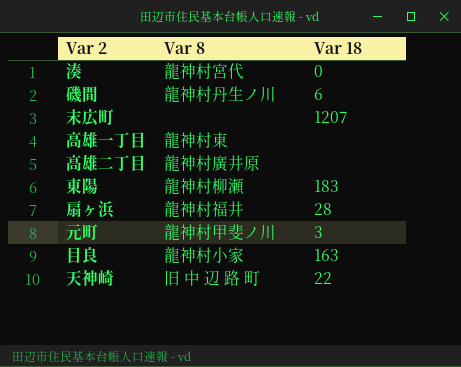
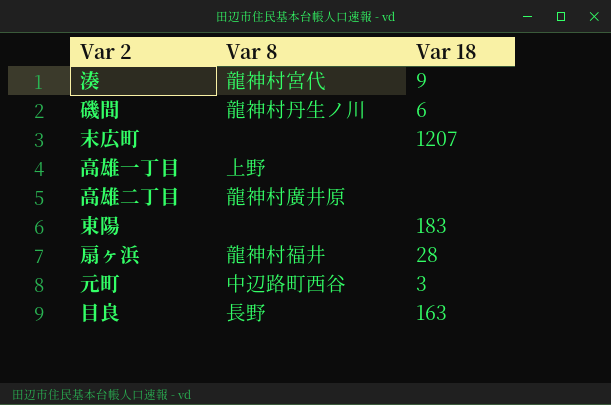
row 天神崎: 旧 中 辺 路 町 | 22 -> none
湊 | Var 18: 0 -> 9
高雄一丁目 | Var 8: 龍神村東 -> 上野
東陽 | Var 8: 龍神村柳瀬 -> none
元町 | Var 8: 龍神村甲斐ノ川 -> 中辺路町西谷
目良 | Var 8: 龍神村小家 -> 長野

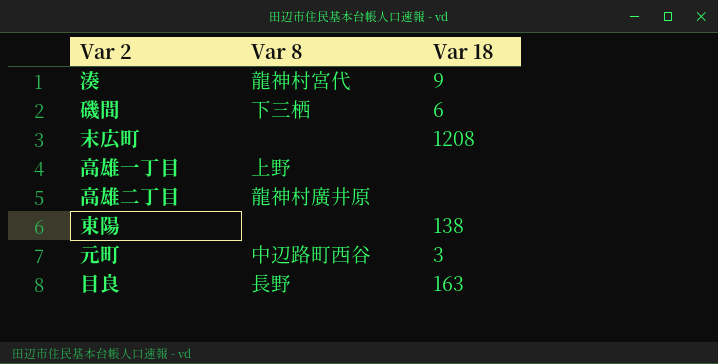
row 扇ヶ浜: 龍神村福井 | 28 -> none
磯間 | Var 8: 龍神村丹生ノ川 -> 下三栖
末広町 | Var 18: 1207 -> 1208
東陽 | Var 18: 183 -> 138

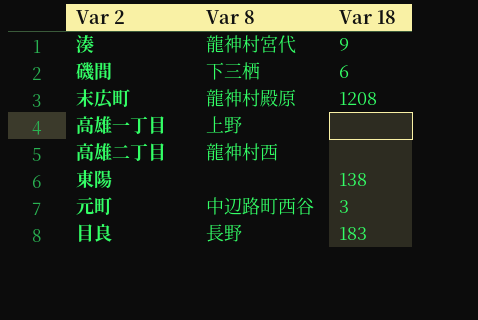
末広町 | Var 8: none -> 龍神村殿原
高雄二丁目 | Var 8: 龍神村廣井原 -> 龍神村西
目良 | Var 18: 163 -> 183

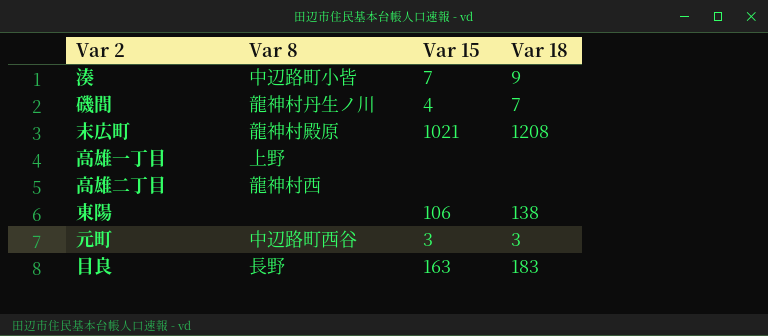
column Var 15 | position: none -> 3
湊 | Var 8: 龍神村宮代 -> 中辺路町小皆
磯間 | Var 8: 下三栖 -> 龍神村丹生ノ川
磯間 | Var 18: 6 -> 7

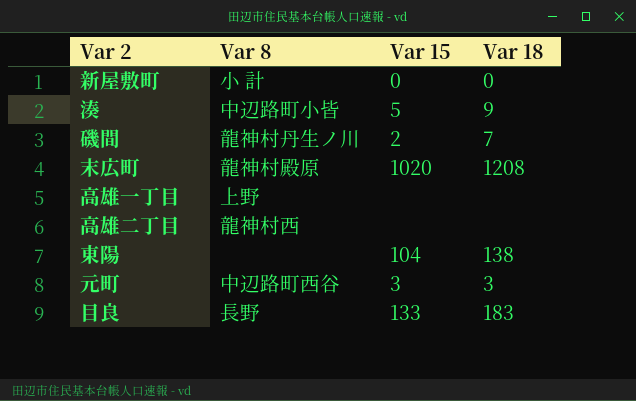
row 新屋敷町: none -> 小 計 | 0 | 0
湊 | Var 15: 7 -> 5
磯間 | Var 15: 4 -> 2
末広町 | Var 15: 1021 -> 1020
東陽 | Var 15: 106 -> 104
目良 | Var 15: 163 -> 133

